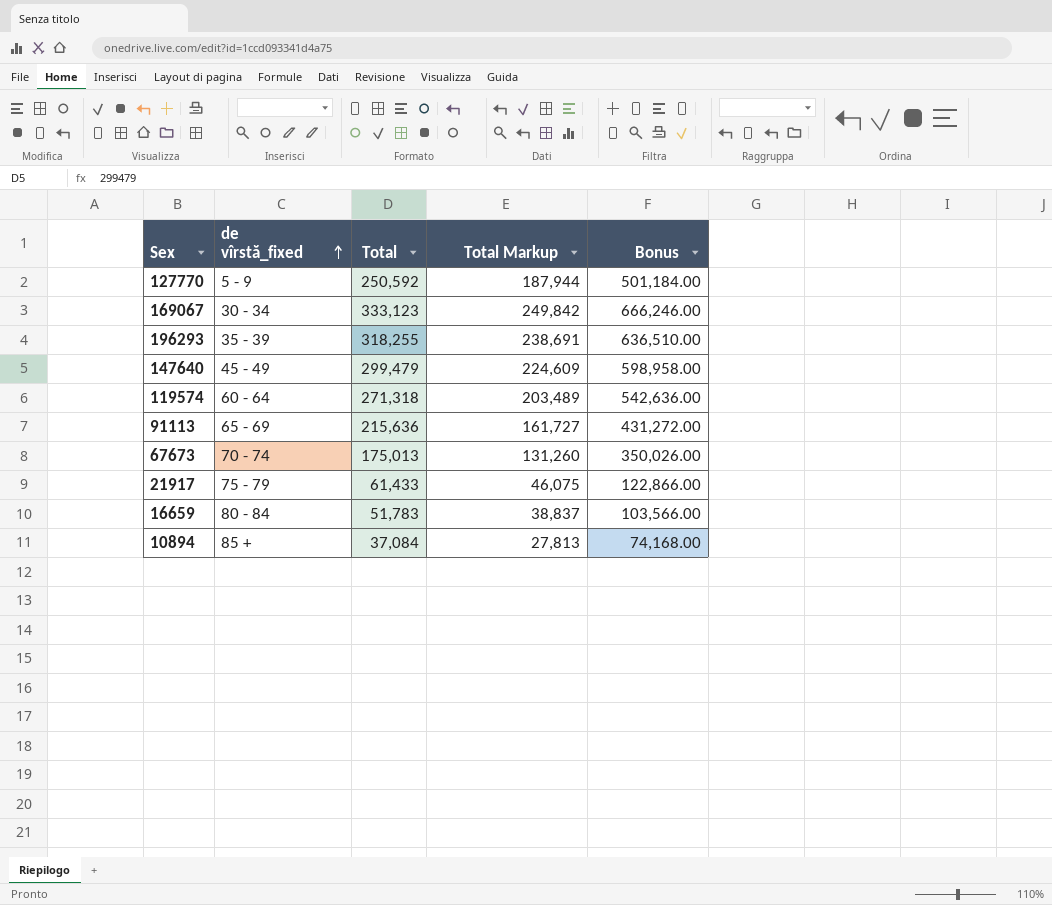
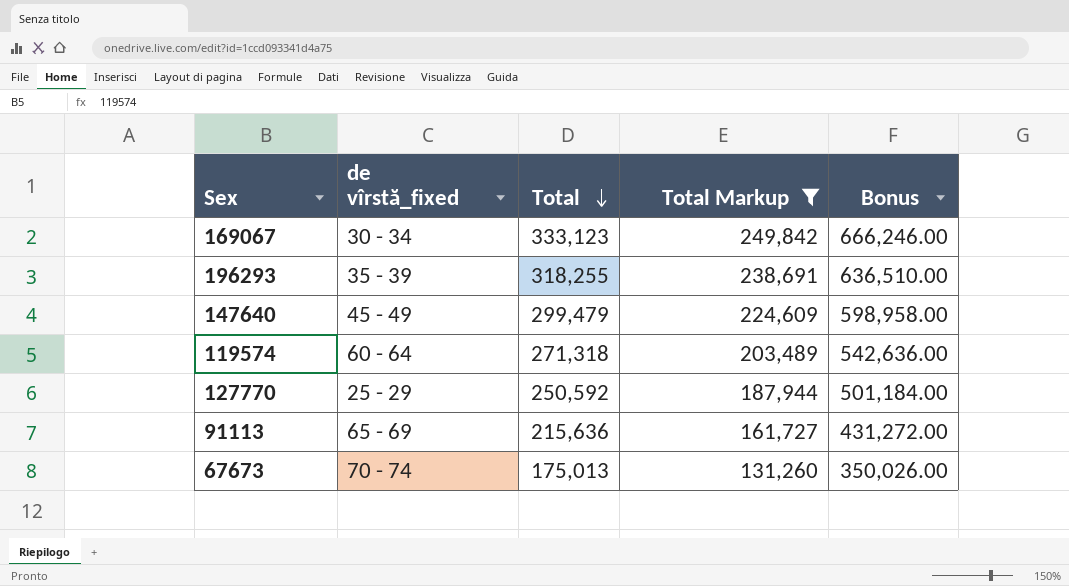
filter: none -> Total Markup >= 131,260
row order: de vîrstă_fixed ascending -> Total descending
127770 | de vîrstă_fixed: 5 - 9 -> 25 - 29

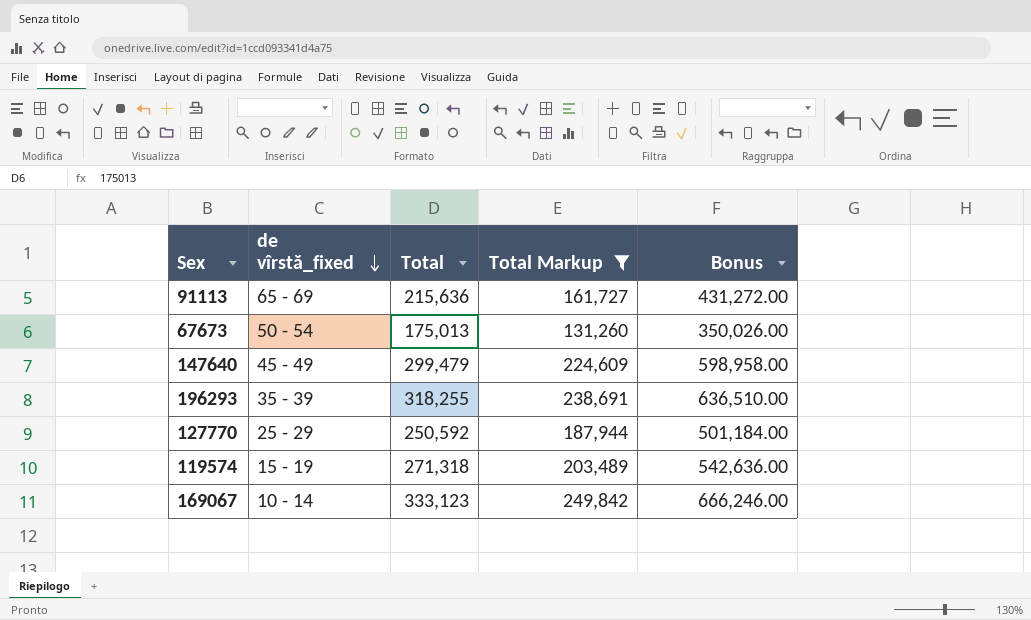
row order: Total descending -> de vîrstă_fixed descending
67673 | de vîrstă_fixed: 70 - 74 -> 50 - 54
119574 | de vîrstă_fixed: 60 - 64 -> 15 - 19
169067 | de vîrstă_fixed: 30 - 34 -> 10 - 14

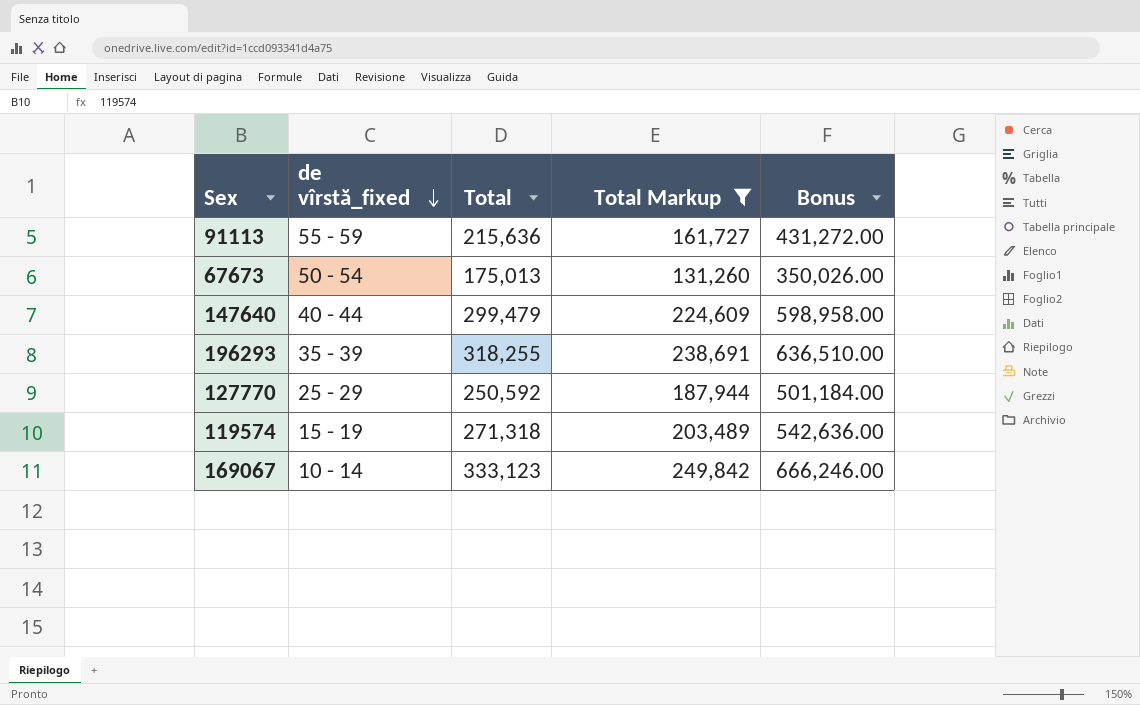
91113 | de vîrstă_fixed: 65 - 69 -> 55 - 59
147640 | de vîrstă_fixed: 45 - 49 -> 40 - 44

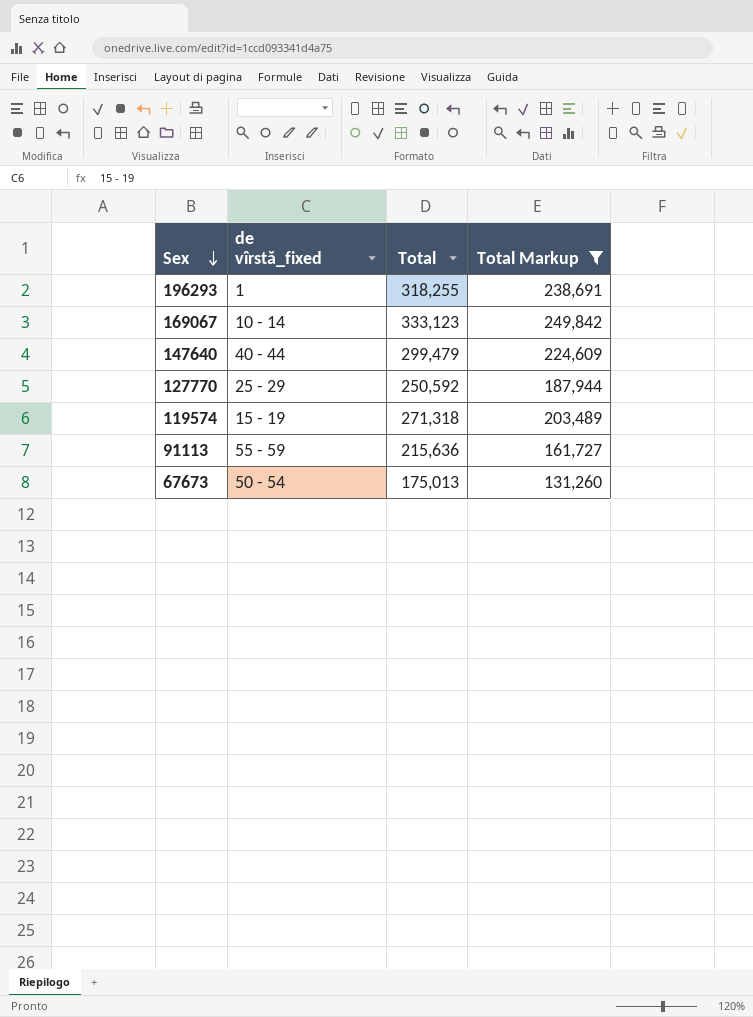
row order: de vîrstă_fixed descending -> Sex descending
column Bonus | formula: [Total] * 2 -> none
196293 | de vîrstă_fixed: 35 - 39 -> 1

